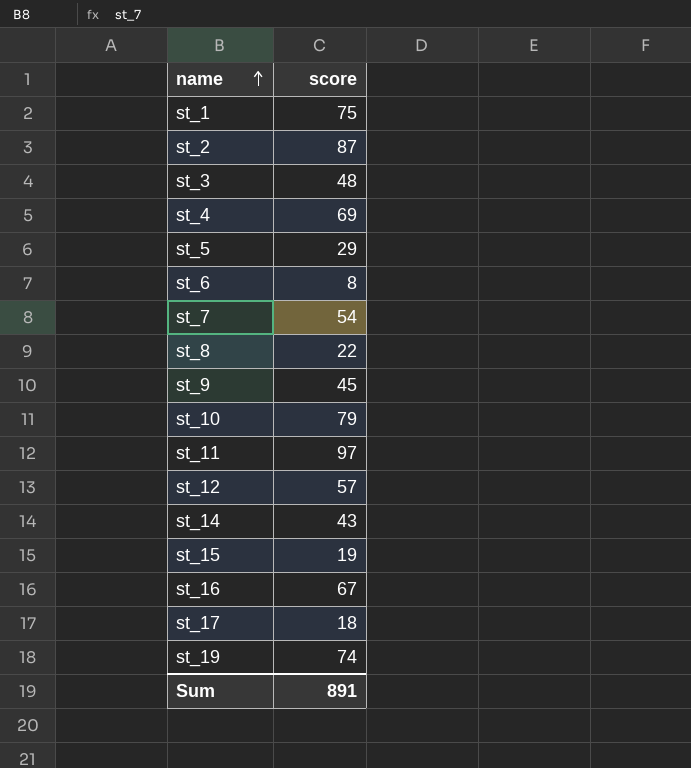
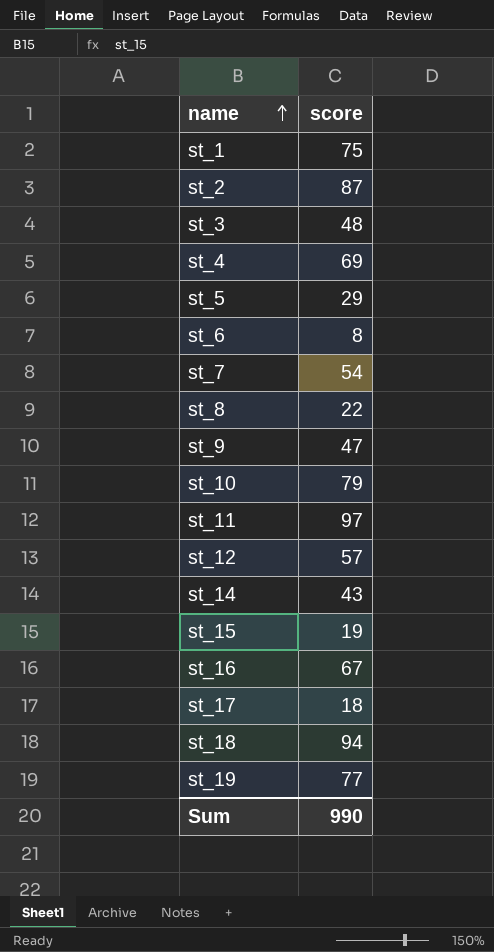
st_9 | score: 45 -> 47
row st_18: none -> 94
st_19 | score: 74 -> 77
Sum | score: 891 -> 990

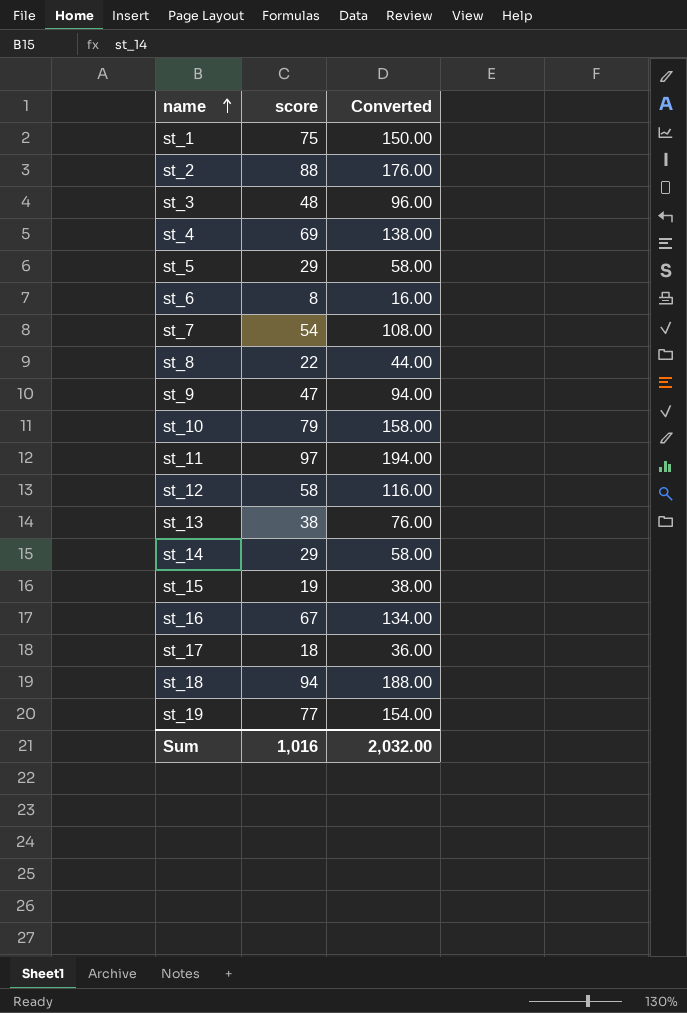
column Converted | formula: none -> [score] * 2
st_2 | score: 87 -> 88
st_12 | score: 57 -> 58
row st_13: none -> 38 | 76.00
st_14 | score: 43 -> 29
Sum | score: 990 -> 1,016

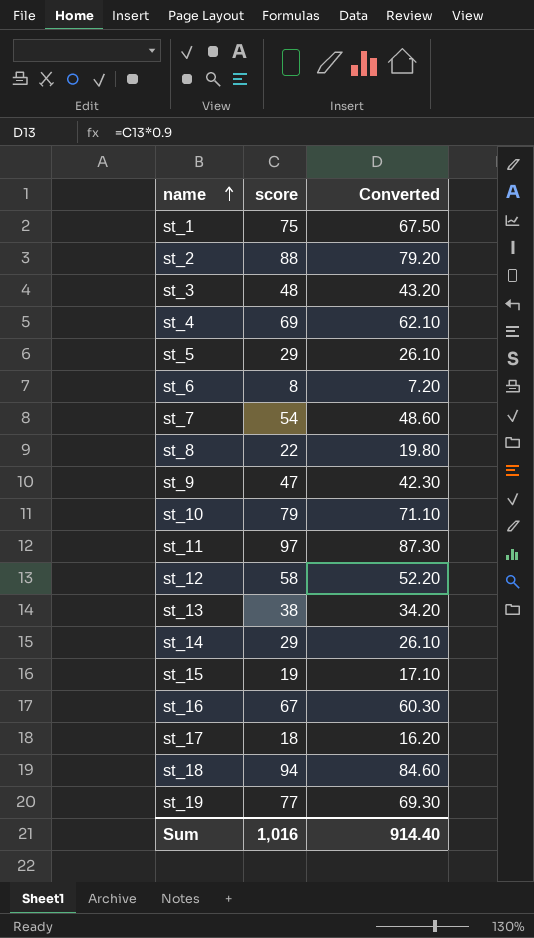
column Converted | formula: [score] * 2 -> [score] * 0.9
Sum | Converted: 2,032.00 -> 914.40

